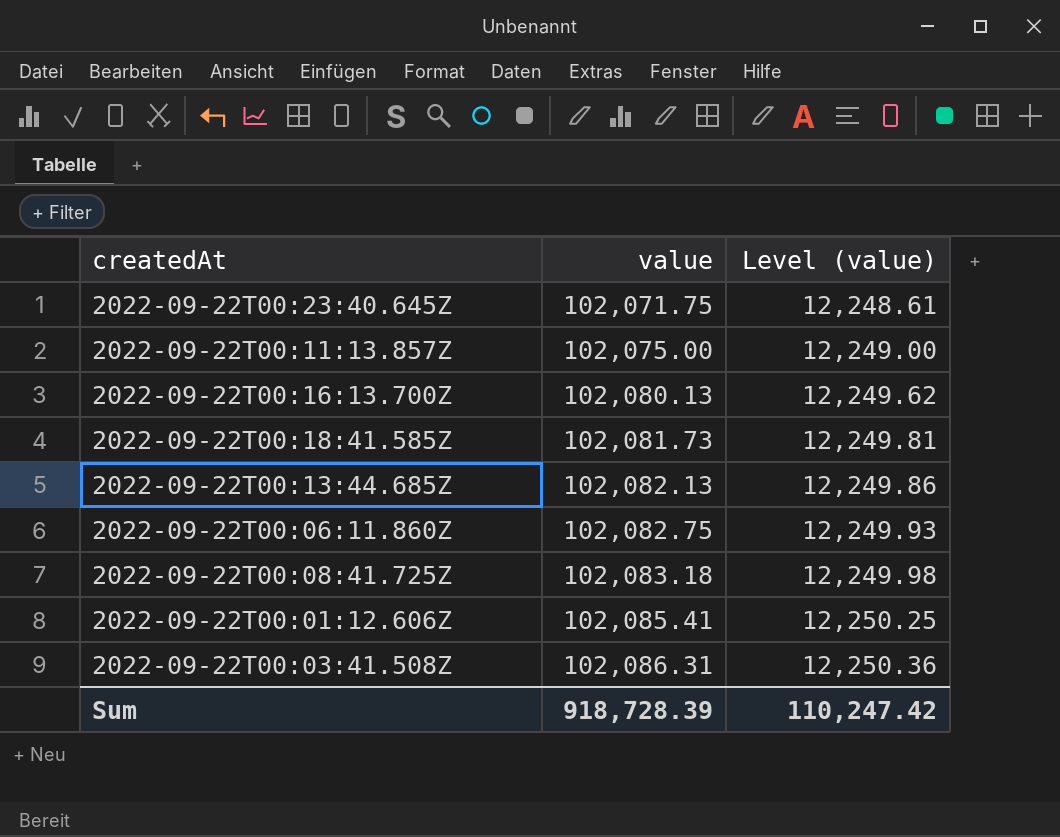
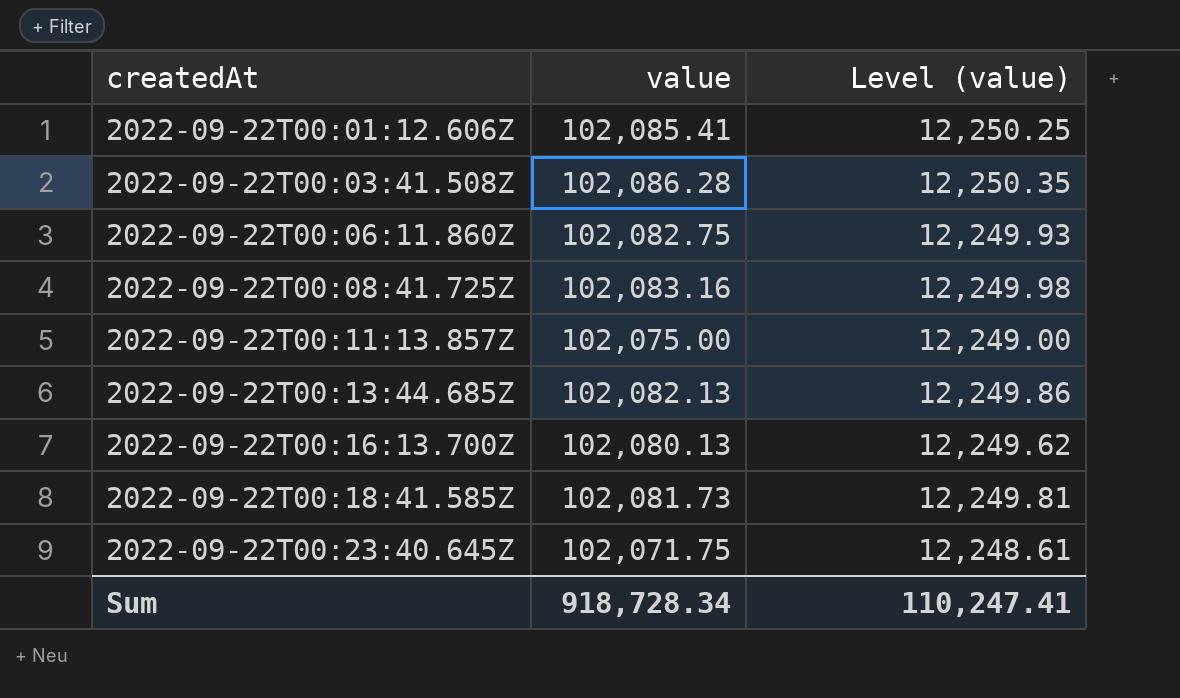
row order: value ascending -> createdAt ascending
2022-09-22T00:03:41.508Z | value: 102,086.31 -> 102,086.28
2022-09-22T00:03:41.508Z | Level (value): 12,250.36 -> 12,250.35
2022-09-22T00:08:41.725Z | value: 102,083.18 -> 102,083.16
Sum | value: 918,728.39 -> 918,728.34
Sum | Level (value): 110,247.42 -> 110,247.41

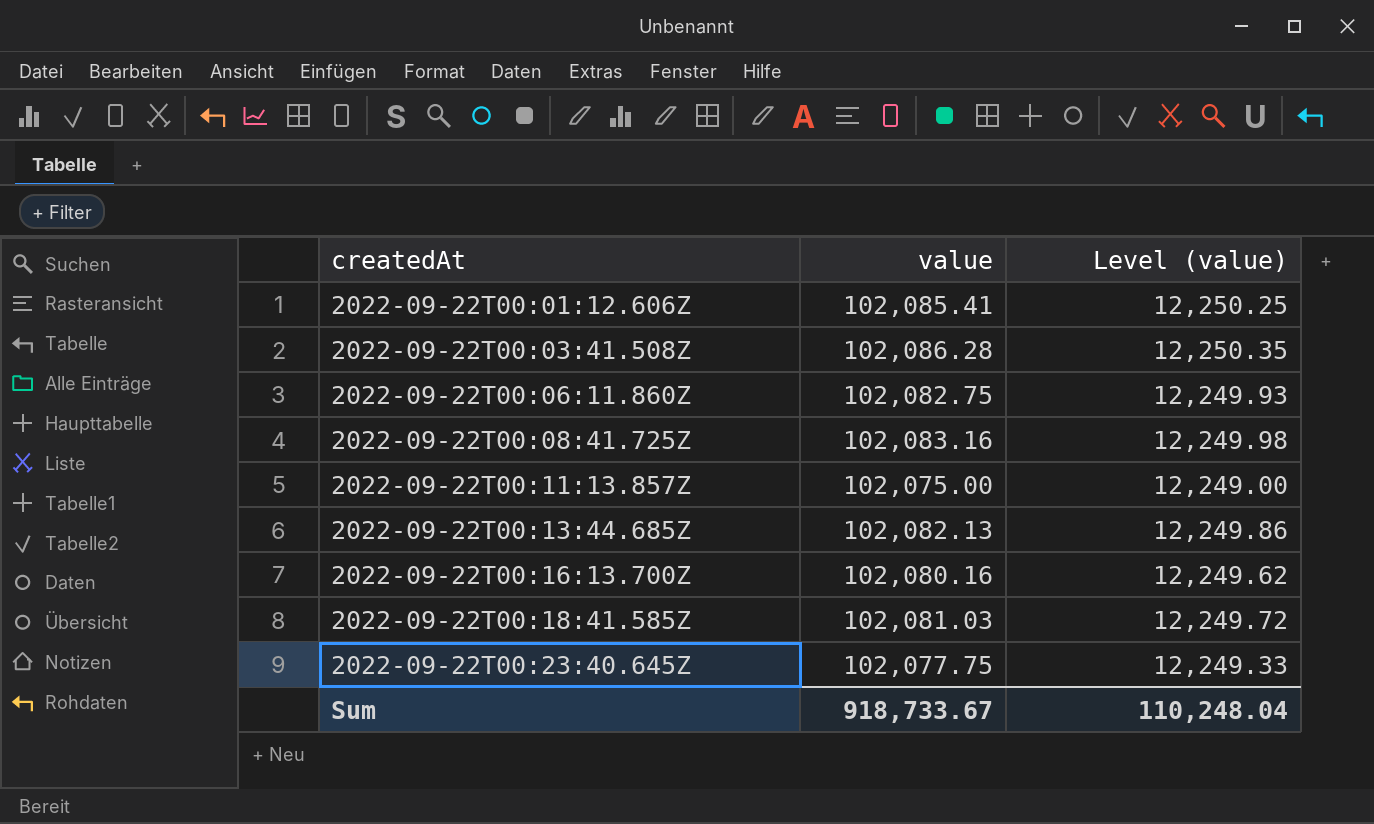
2022-09-22T00:16:13.700Z | value: 102,080.13 -> 102,080.16
2022-09-22T00:18:41.585Z | value: 102,081.73 -> 102,081.03
2022-09-22T00:18:41.585Z | Level (value): 12,249.81 -> 12,249.72
2022-09-22T00:23:40.645Z | value: 102,071.75 -> 102,077.75
2022-09-22T00:23:40.645Z | Level (value): 12,248.61 -> 12,249.33
Sum | value: 918,728.34 -> 918,733.67
Sum | Level (value): 110,247.41 -> 110,248.04

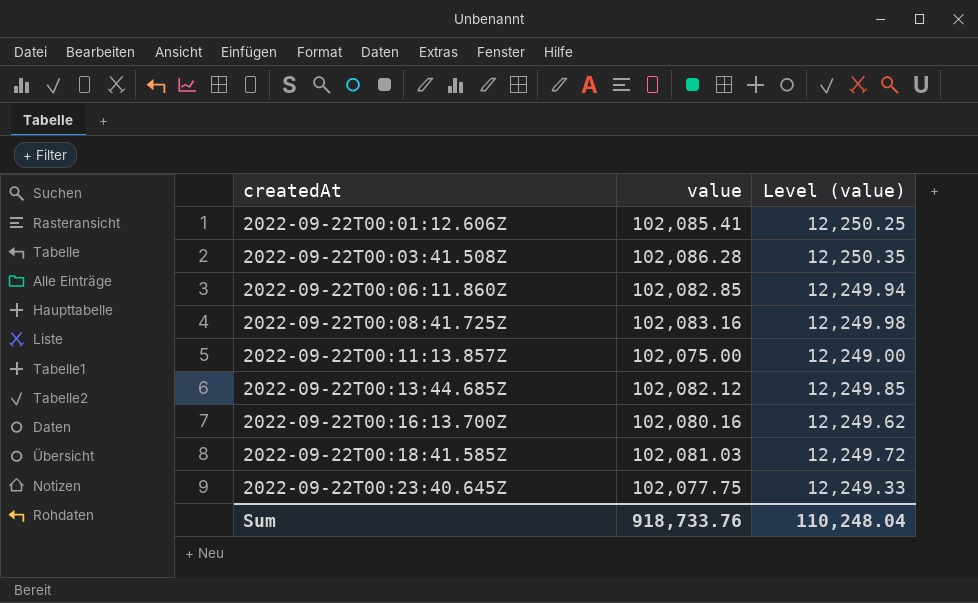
2022-09-22T00:06:11.860Z | value: 102,082.75 -> 102,082.85
2022-09-22T00:06:11.860Z | Level (value): 12,249.93 -> 12,249.94
2022-09-22T00:13:44.685Z | value: 102,082.13 -> 102,082.12
2022-09-22T00:13:44.685Z | Level (value): 12,249.86 -> 12,249.85
Sum | value: 918,733.67 -> 918,733.76

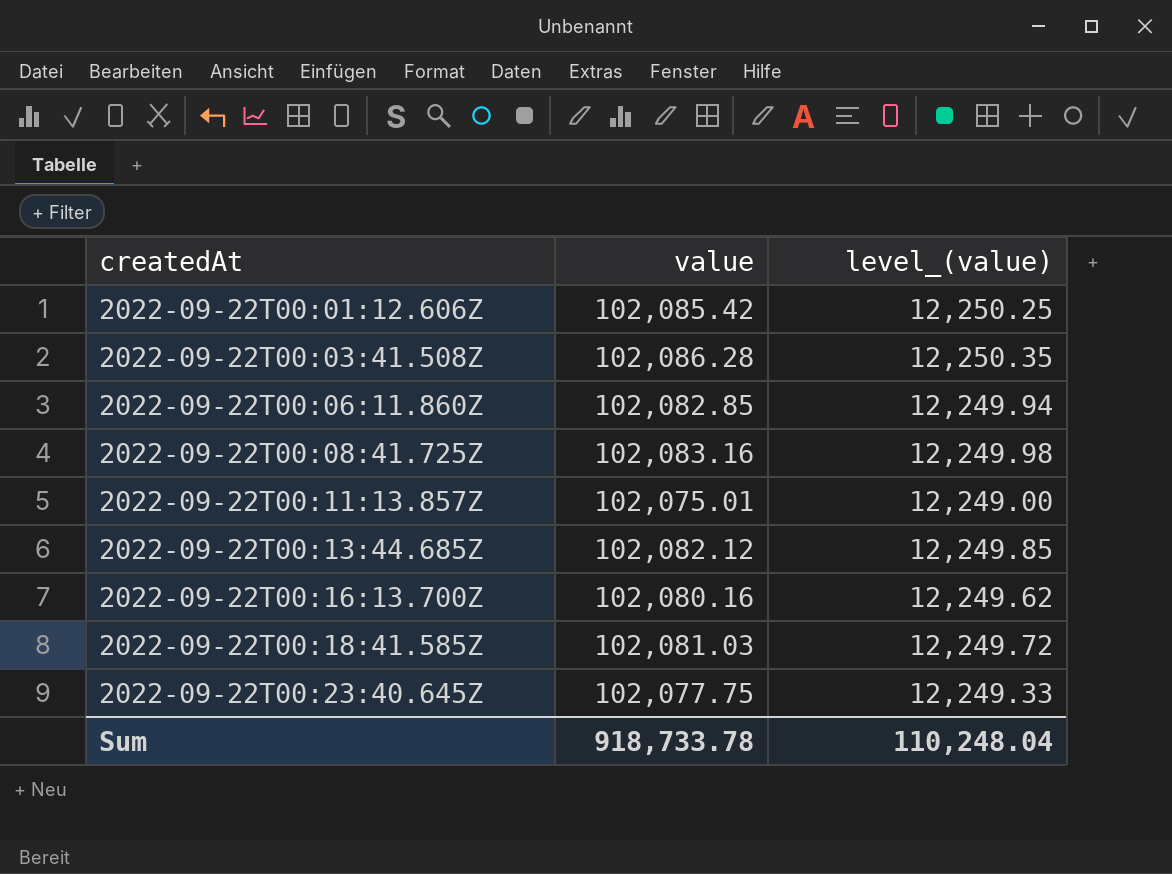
column name: Level (value) -> level_(value)
2022-09-22T00:01:12.606Z | value: 102,085.41 -> 102,085.42
2022-09-22T00:11:13.857Z | value: 102,075.00 -> 102,075.01
Sum | value: 918,733.76 -> 918,733.78

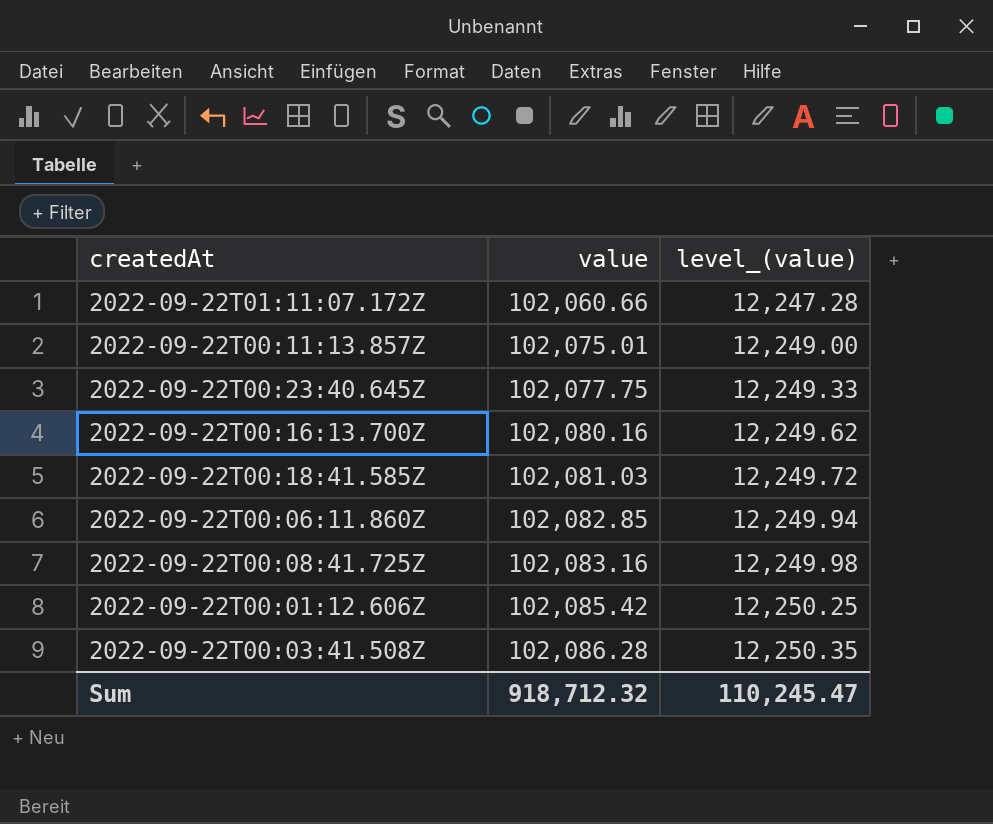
row order: createdAt ascending -> value ascending
row 2022-09-22T00:13:44.685Z: 102,082.12 | 12,249.85 -> none
row 2022-09-22T01:11:07.172Z: none -> 102,060.66 | 12,247.28
Sum | value: 918,733.78 -> 918,712.32
Sum | level_(value): 110,248.04 -> 110,245.47

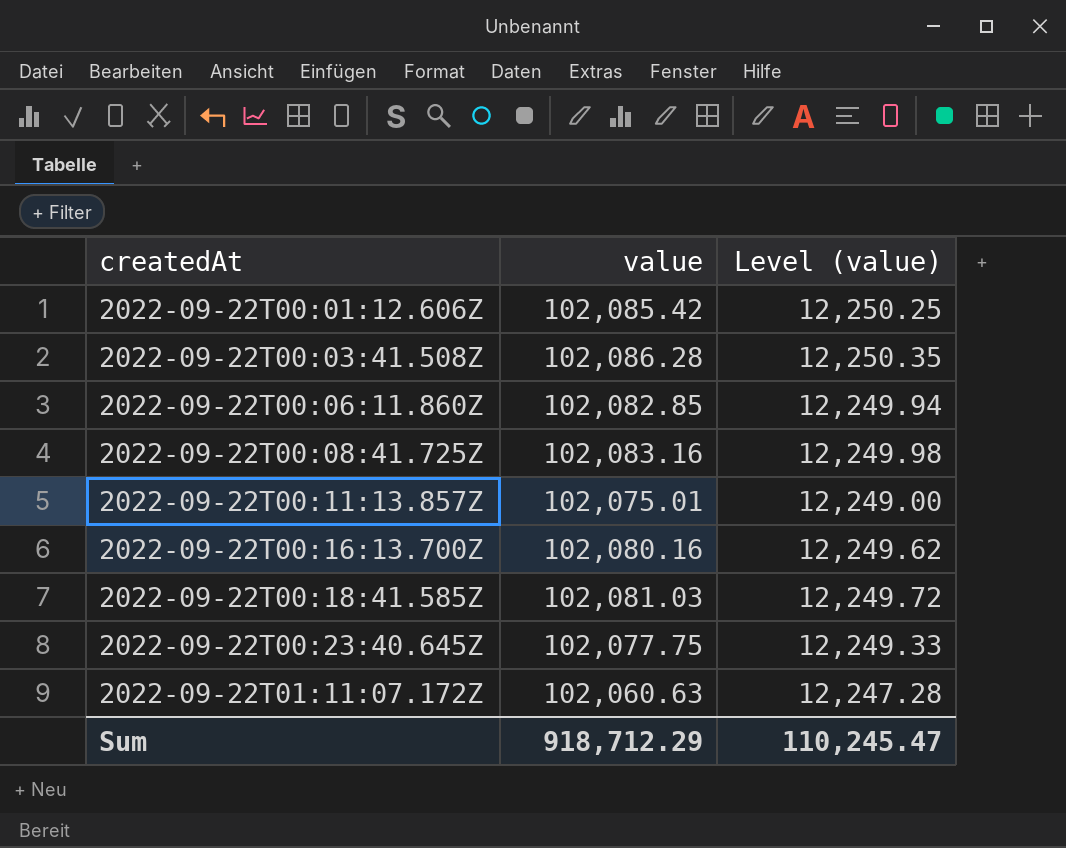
row order: value ascending -> createdAt ascending
column name: level_(value) -> Level (value)
2022-09-22T01:11:07.172Z | value: 102,060.66 -> 102,060.63
Sum | value: 918,712.32 -> 918,712.29

